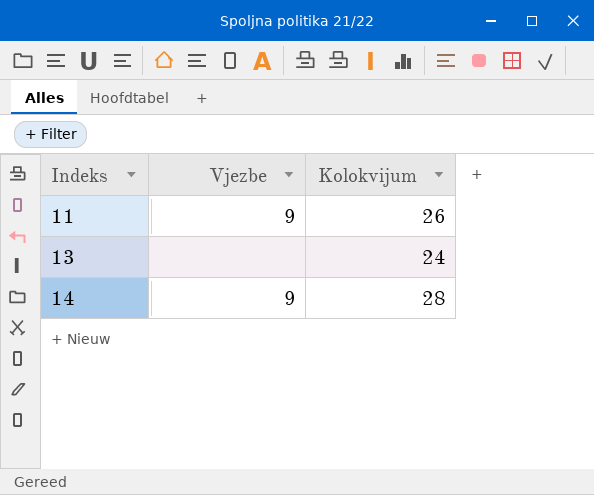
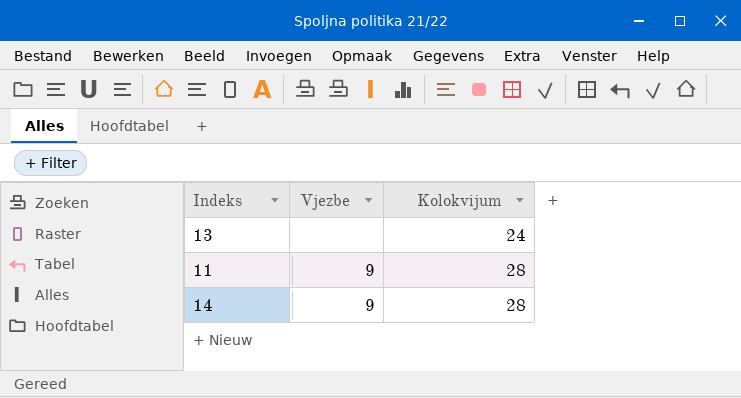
row order: Indeks ascending -> Kolokvijum ascending
11 | Kolokvijum: 26 -> 28

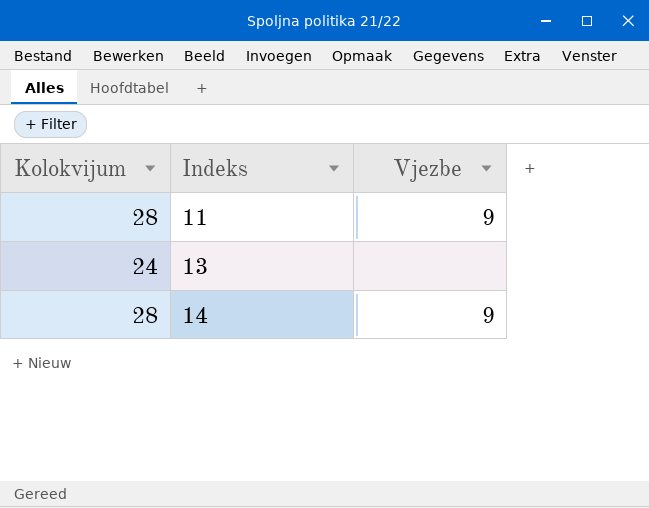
row order: Kolokvijum ascending -> Indeks ascending
column Kolokvijum | position: 3 -> 1

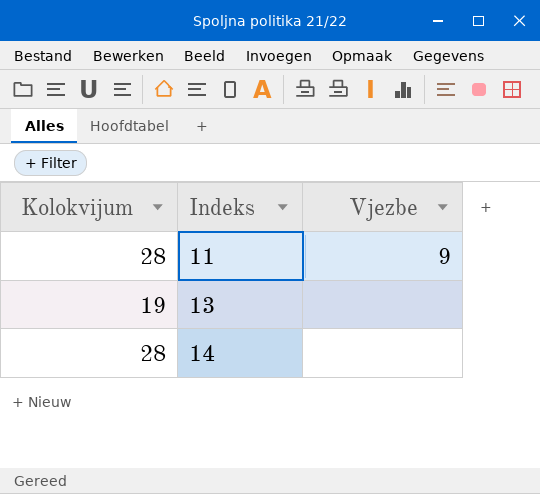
13 | Kolokvijum: 24 -> 19
14 | Vjezbe: 9 -> none

